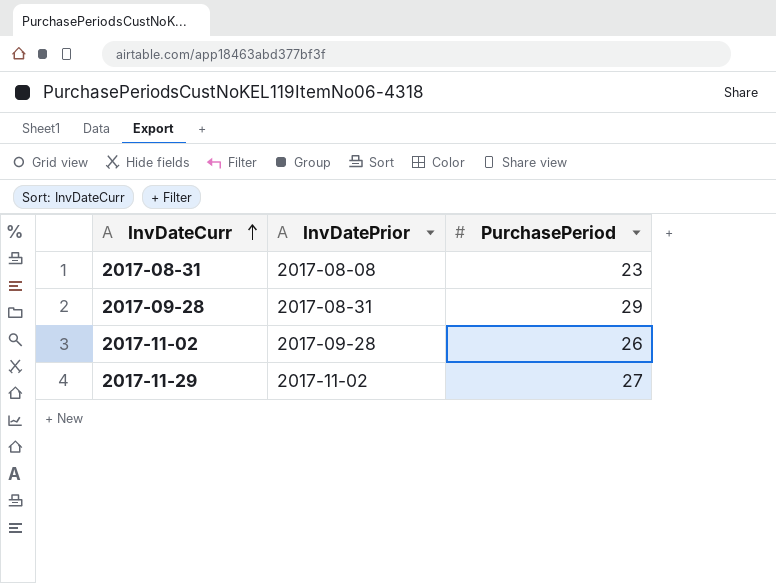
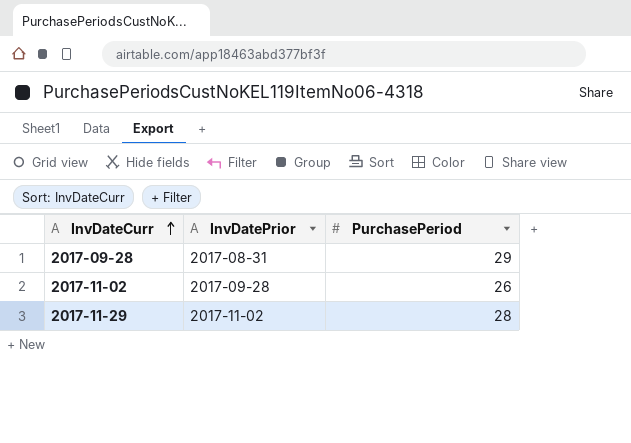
row 2017-08-31: 2017-08-08 | 23 -> none
2017-11-29 | PurchasePeriod: 27 -> 28

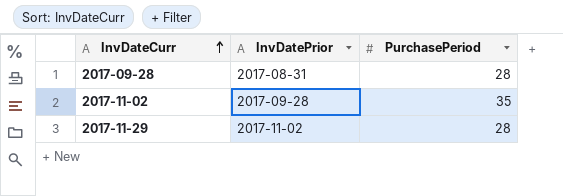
2017-09-28 | PurchasePeriod: 29 -> 28
2017-11-02 | PurchasePeriod: 26 -> 35

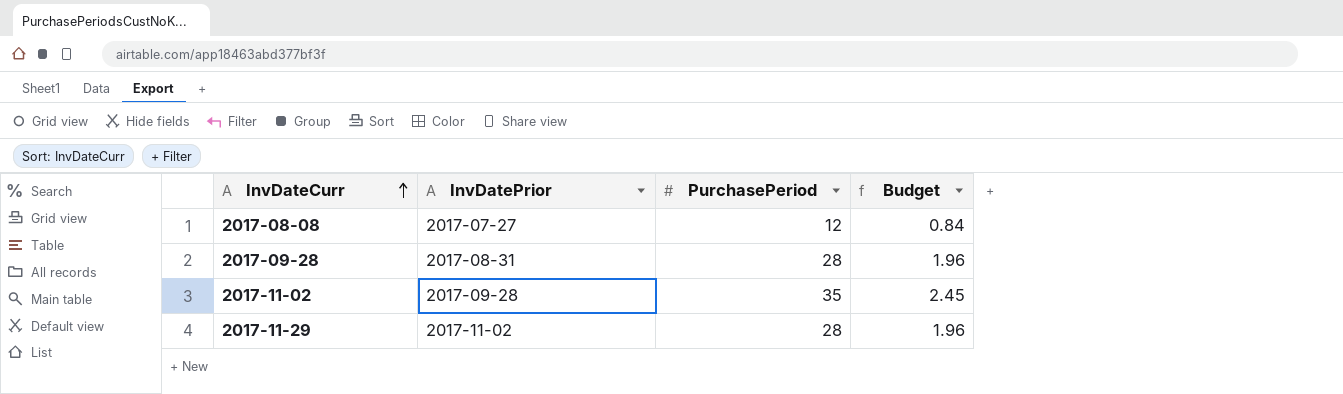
column Budget | formula: none -> [PurchasePeriod] * 0.07
row 2017-08-08: none -> 2017-07-27 | 12 | 0.84

